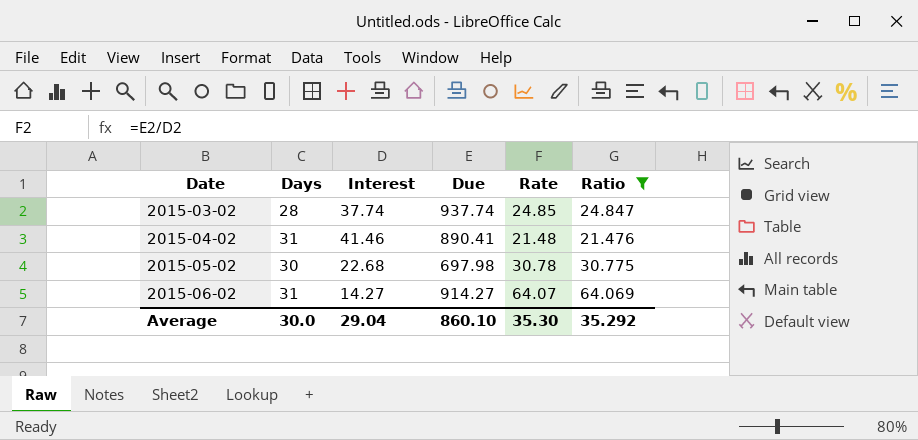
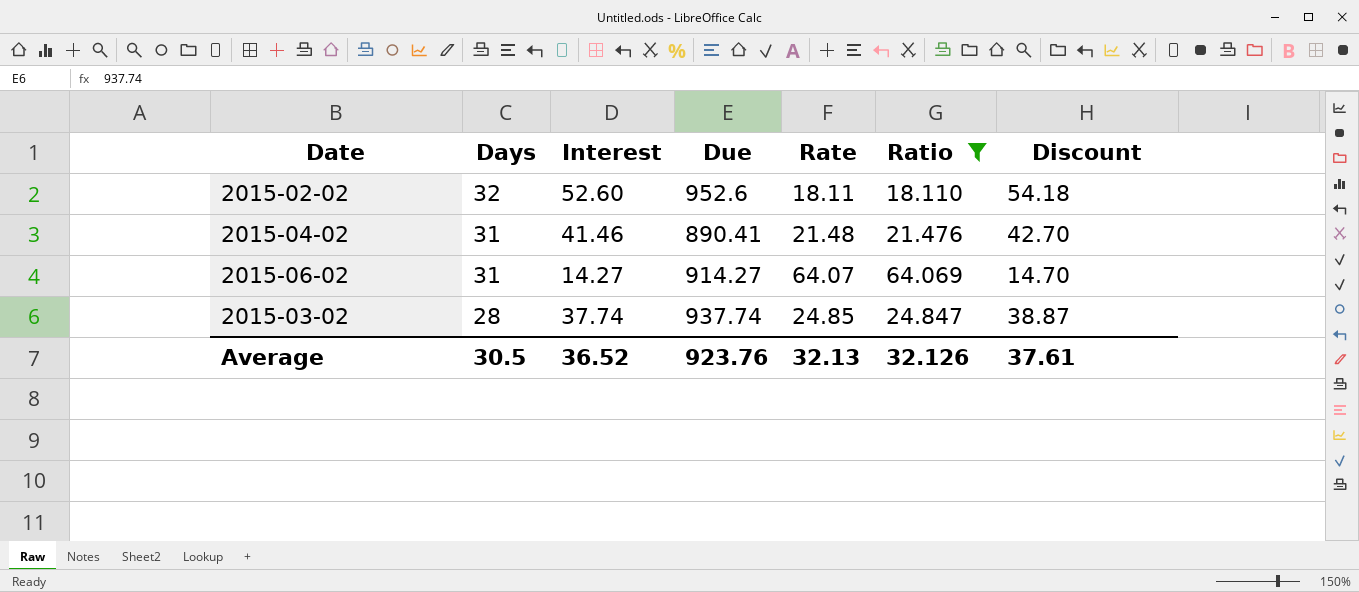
row order: Date ascending -> Days descending
column Discount | formula: none -> [Interest] * 1.03
row 2015-05-02: 30 | 22.68 | 697.98 | 30.78 | 30.775 -> none
row 2015-02-02: none -> 32 | 52.60 | 952.6 | 18.11 | 18.110 | 54.18
Average | Days: 30.0 -> 30.5
Average | Interest: 29.04 -> 36.52
Average | Due: 860.10 -> 923.76
Average | Rate: 35.30 -> 32.13
Average | Ratio: 35.292 -> 32.126

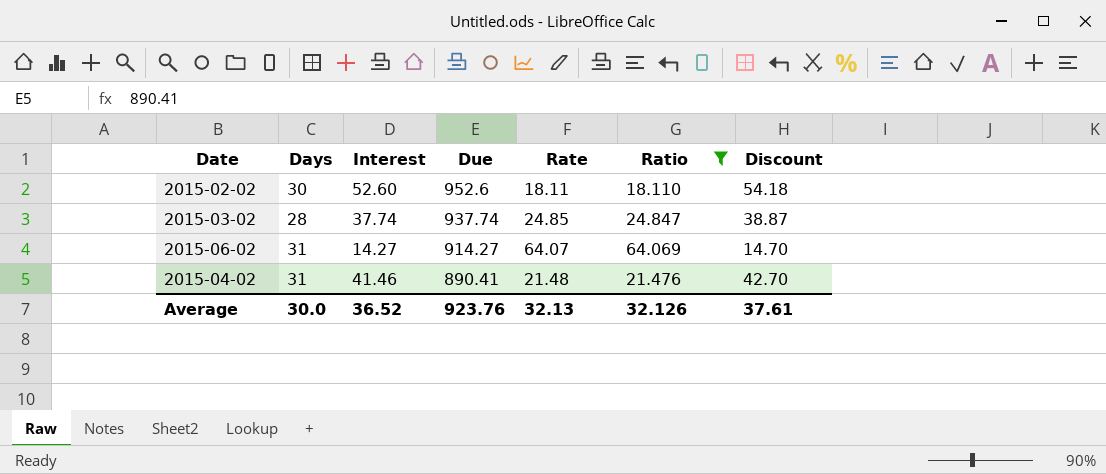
row order: Days descending -> Due descending
2015-02-02 | Days: 32 -> 30
Average | Days: 30.5 -> 30.0

